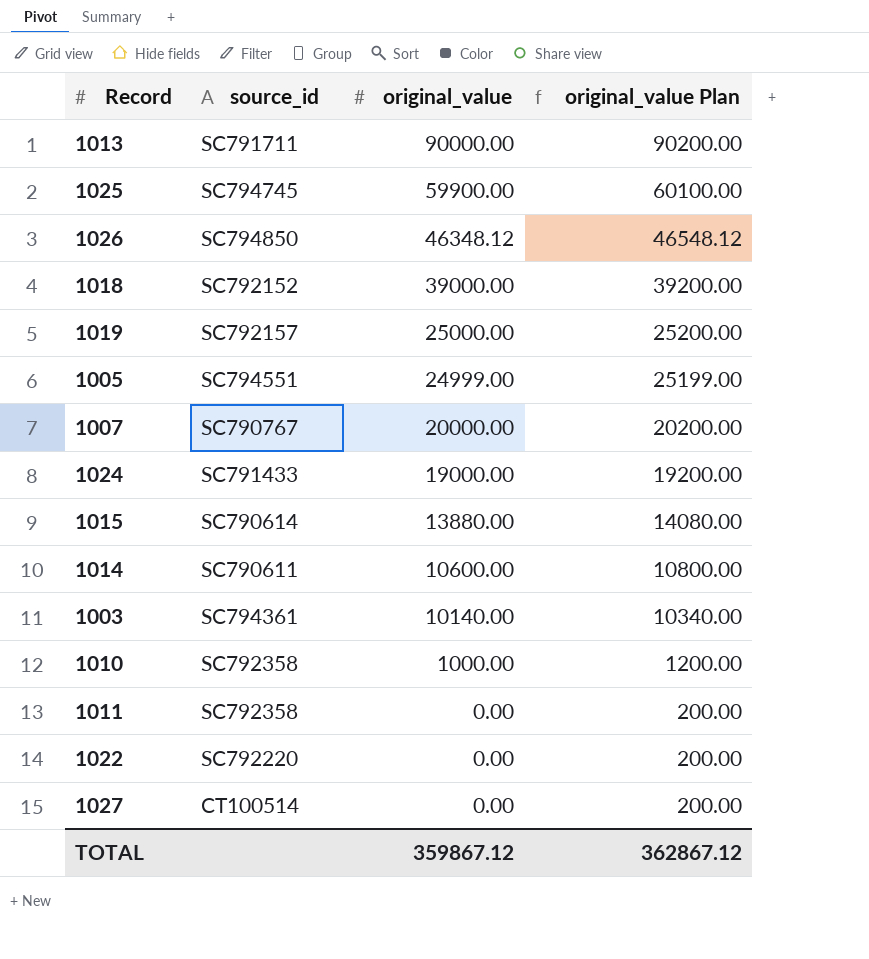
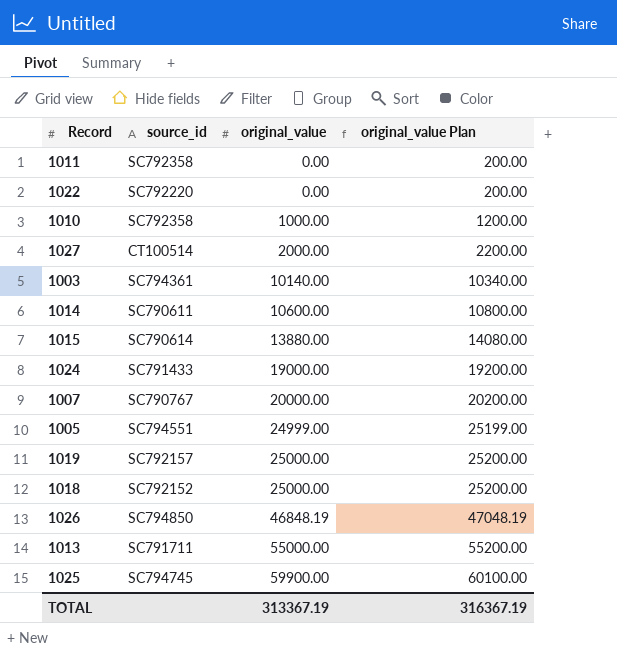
row order: original_value descending -> original_value ascending
1027 | original_value: 0.00 -> 2000.00
1027 | original_value Plan: 200.00 -> 2200.00
1018 | original_value: 39000.00 -> 25000.00
1018 | original_value Plan: 39200.00 -> 25200.00
1026 | original_value: 46348.12 -> 46848.19
1026 | original_value Plan: 46548.12 -> 47048.19
1013 | original_value: 90000.00 -> 55000.00
1013 | original_value Plan: 90200.00 -> 55200.00
TOTAL | original_value: 359867.12 -> 313367.19
TOTAL | original_value Plan: 362867.12 -> 316367.19

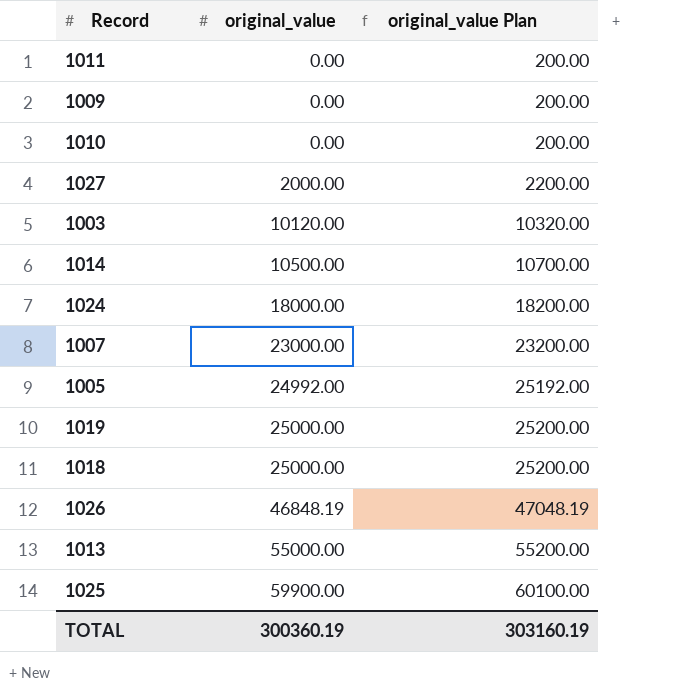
column source_id | position: 2 -> none
row 1022: SC792220 | 0.00 | 200.00 -> none
row 1015: SC790614 | 13880.00 | 14080.00 -> none
row 1009: none -> 0.00 | 200.00
1010 | original_value: 1000.00 -> 0.00
1010 | original_value Plan: 1200.00 -> 200.00
1003 | original_value: 10140.00 -> 10120.00
1003 | original_value Plan: 10340.00 -> 10320.00
1014 | original_value: 10600.00 -> 10500.00
1014 | original_value Plan: 10800.00 -> 10700.00
1024 | original_value: 19000.00 -> 18000.00
1024 | original_value Plan: 19200.00 -> 18200.00
1007 | original_value: 20000.00 -> 23000.00
1007 | original_value Plan: 20200.00 -> 23200.00
1005 | original_value: 24999.00 -> 24992.00
1005 | original_value Plan: 25199.00 -> 25192.00
TOTAL | original_value: 313367.19 -> 300360.19
TOTAL | original_value Plan: 316367.19 -> 303160.19

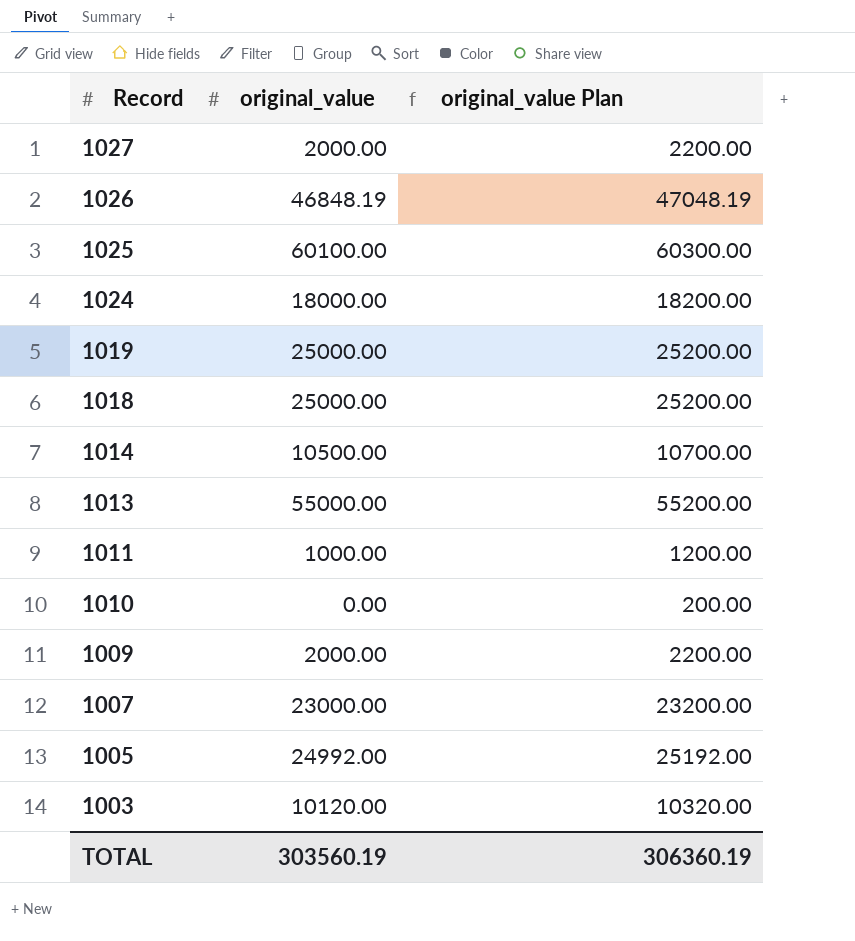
row order: original_value ascending -> Record descending
1025 | original_value: 59900.00 -> 60100.00
1025 | original_value Plan: 60100.00 -> 60300.00
1011 | original_value: 0.00 -> 1000.00
1011 | original_value Plan: 200.00 -> 1200.00
1009 | original_value: 0.00 -> 2000.00
1009 | original_value Plan: 200.00 -> 2200.00
TOTAL | original_value: 300360.19 -> 303560.19
TOTAL | original_value Plan: 303160.19 -> 306360.19

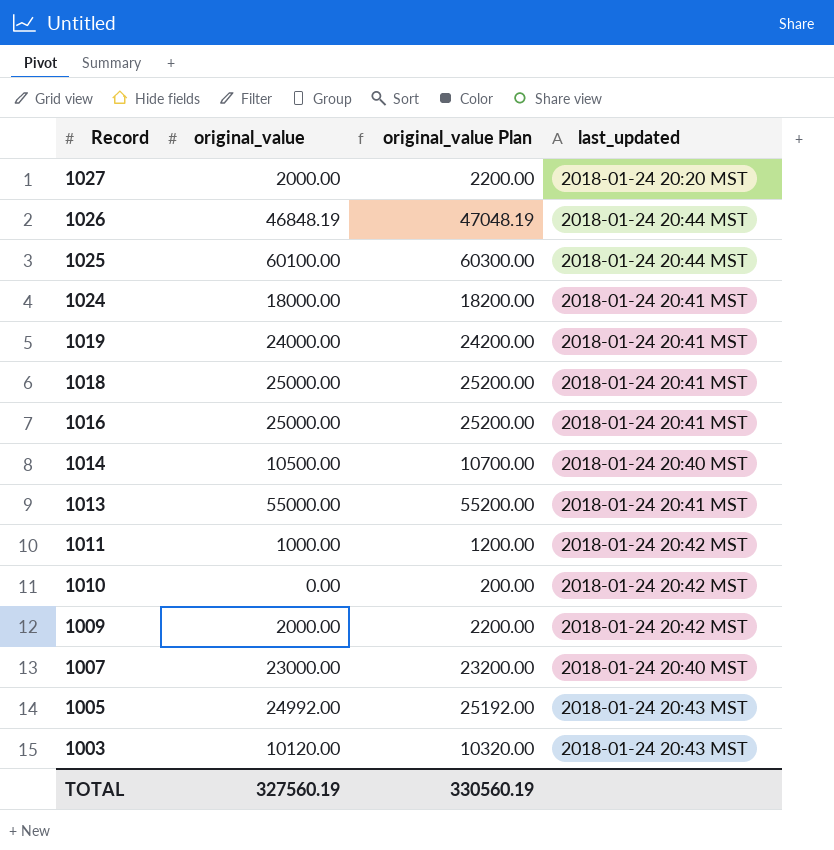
column last_updated | position: none -> 4
1019 | original_value: 25000.00 -> 24000.00
1019 | original_value Plan: 25200.00 -> 24200.00
row 1016: none -> 25000.00 | 25200.00 | 2018-01-24 20:41 MST
TOTAL | original_value: 303560.19 -> 327560.19
TOTAL | original_value Plan: 306360.19 -> 330560.19

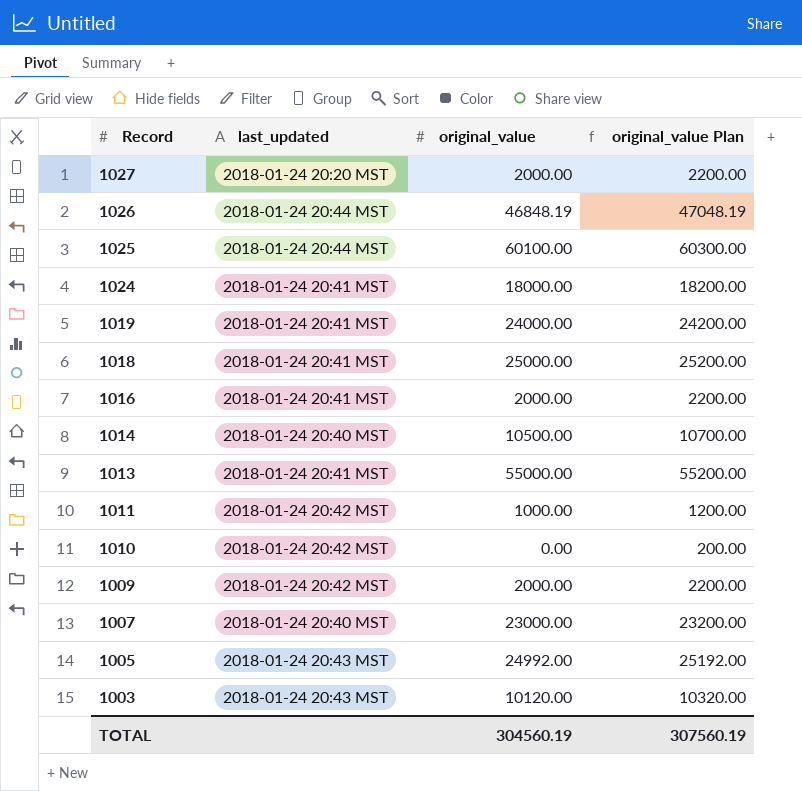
column last_updated | position: 4 -> 2
1016 | original_value: 25000.00 -> 2000.00
1016 | original_value Plan: 25200.00 -> 2200.00
TOTAL | original_value: 327560.19 -> 304560.19
TOTAL | original_value Plan: 330560.19 -> 307560.19

